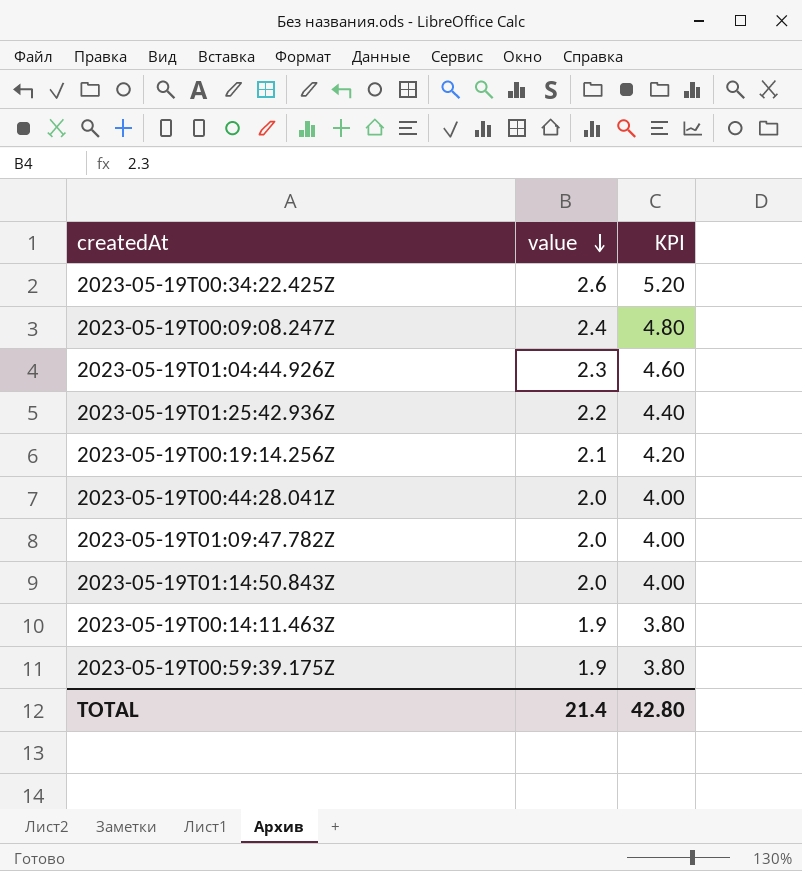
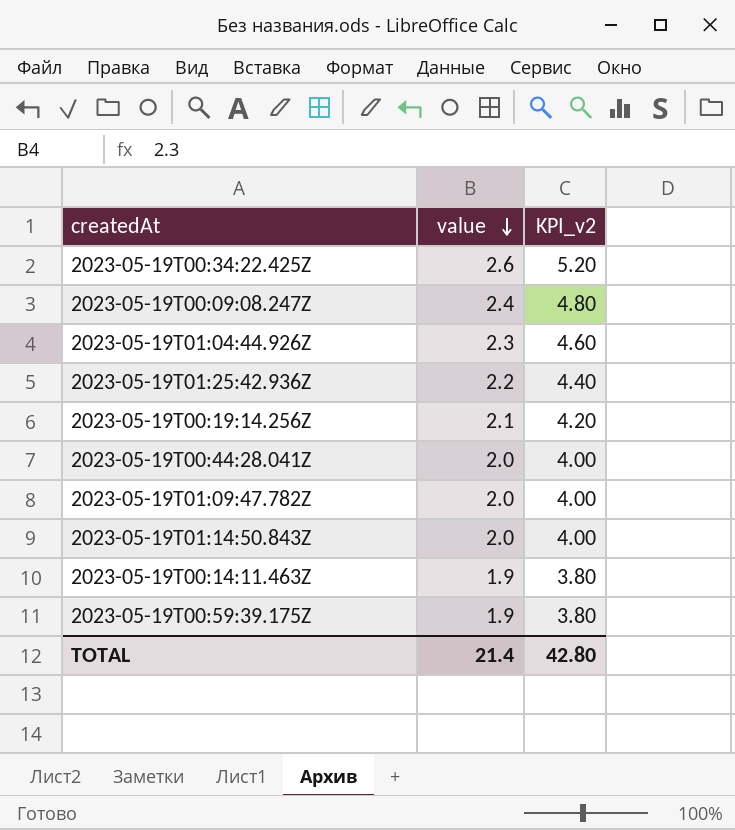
column name: KPI -> KPI_v2

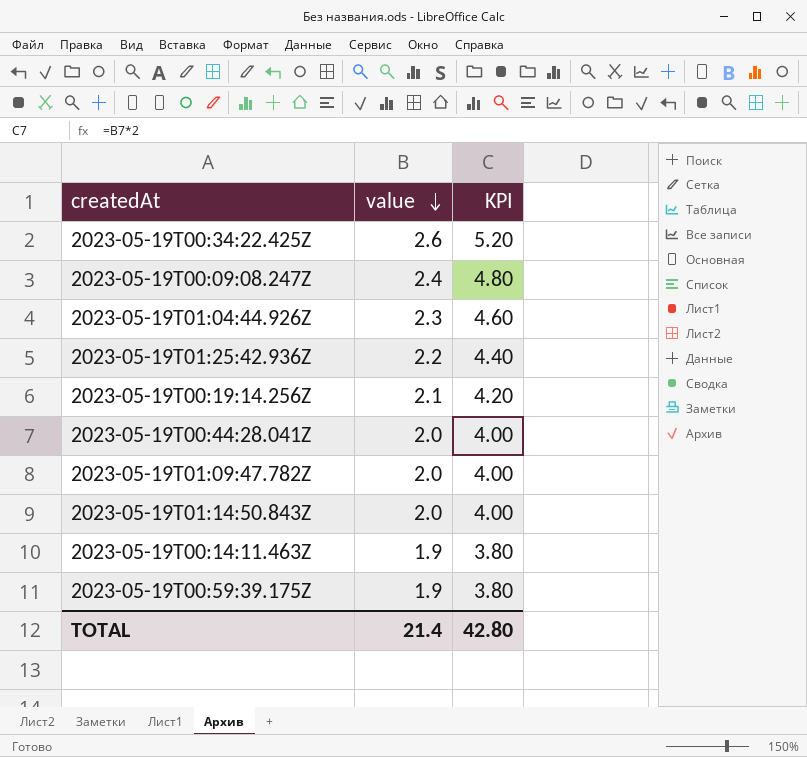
column name: KPI_v2 -> KPI

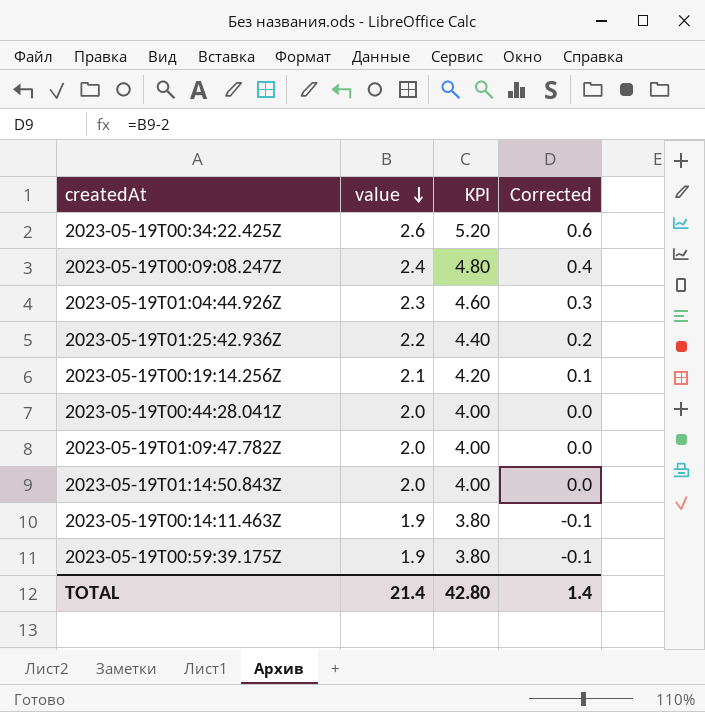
column Corrected | formula: none -> [value] - 2

